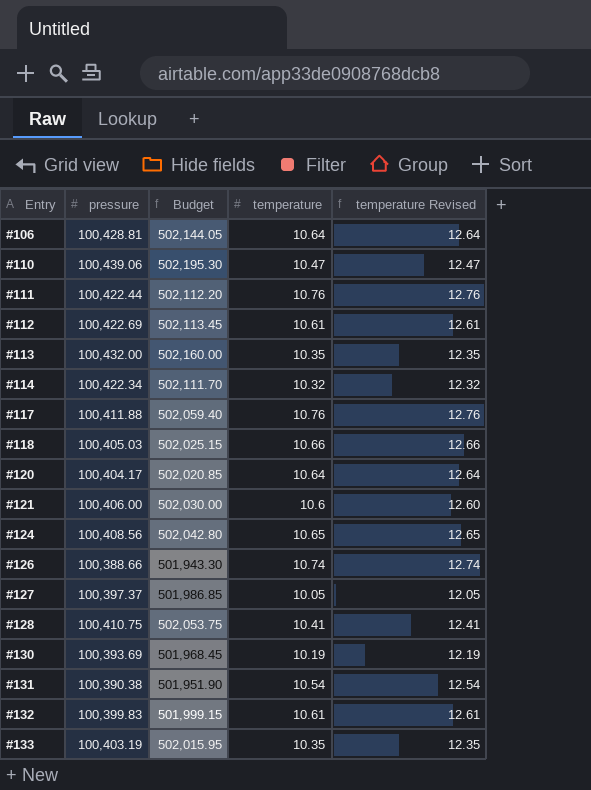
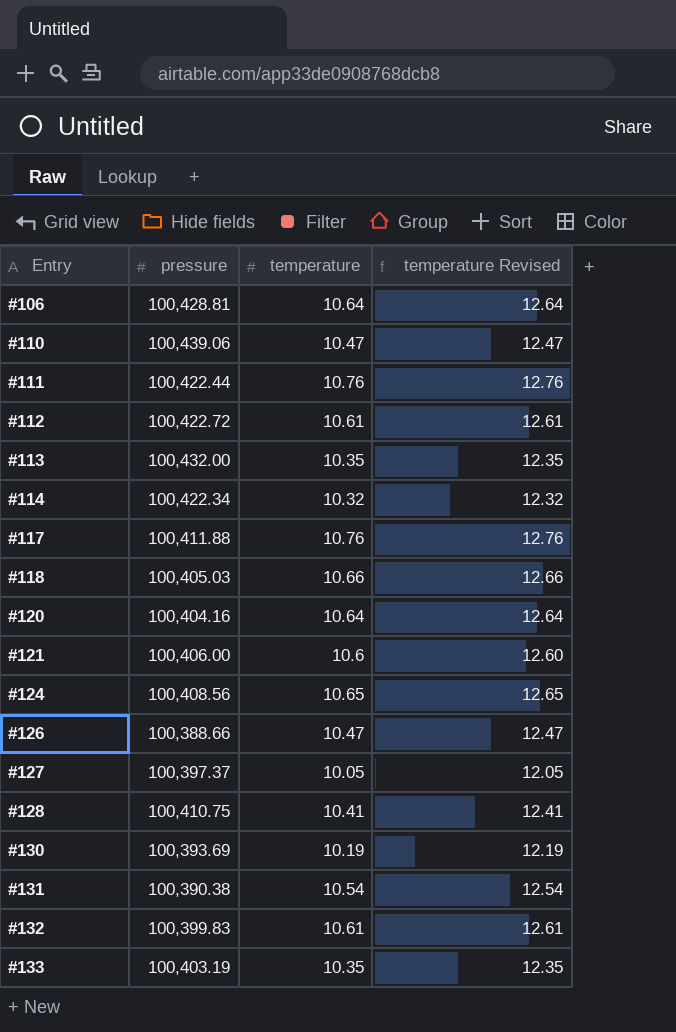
column Budget | formula: [pressure] * 5 -> none
#112 | pressure: 100,422.69 -> 100,422.72
#120 | pressure: 100,404.17 -> 100,404.16
#126 | temperature: 10.74 -> 10.47
#126 | temperature Revised: 12.74 -> 12.47

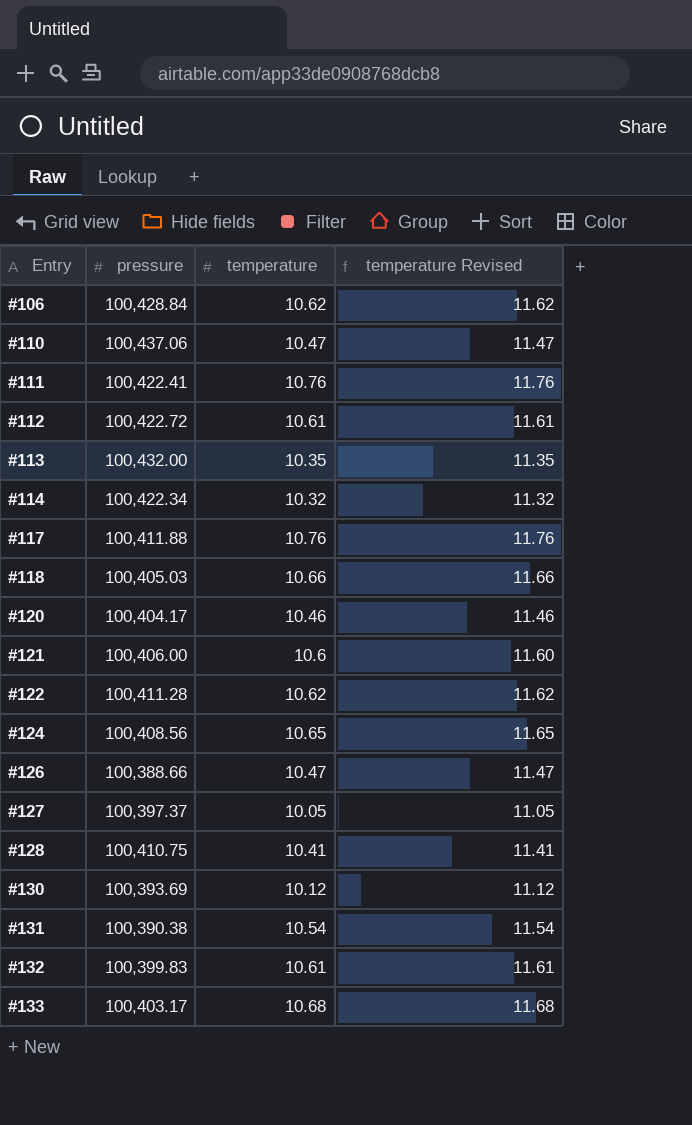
column temperature Revised | formula: [temperature] + 2 -> [temperature] + 1
#106 | pressure: 100,428.81 -> 100,428.84
#106 | temperature: 10.64 -> 10.62
#110 | pressure: 100,439.06 -> 100,437.06
#111 | pressure: 100,422.44 -> 100,422.41
#120 | pressure: 100,404.16 -> 100,404.17
#120 | temperature: 10.64 -> 10.46
row #122: none -> 100,411.28 | 10.62 | 11.62
#130 | temperature: 10.19 -> 10.12
#133 | pressure: 100,403.19 -> 100,403.17
#133 | temperature: 10.35 -> 10.68

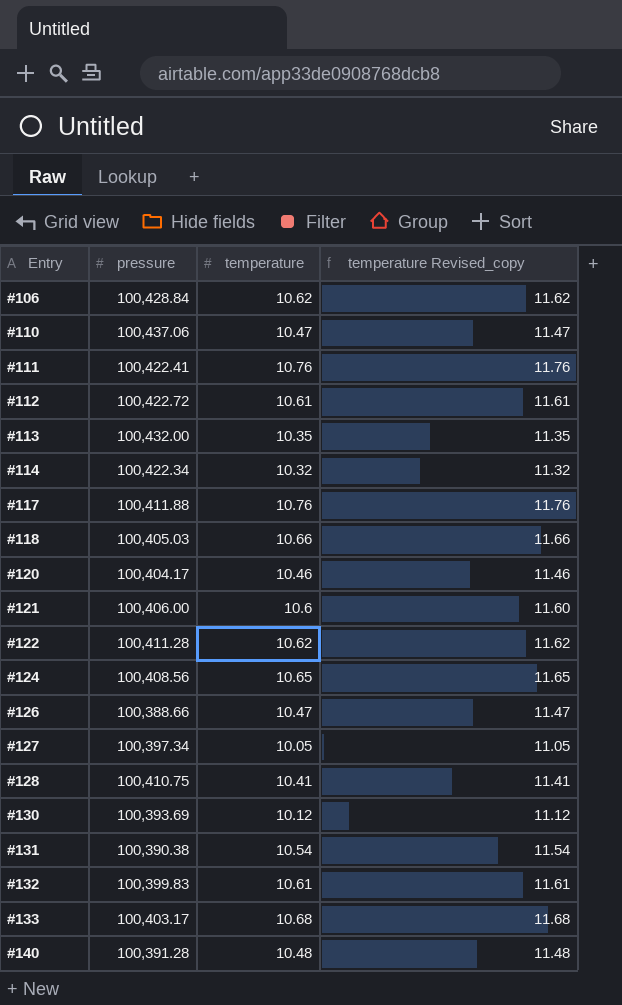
column name: temperature Revised -> temperature Revised_copy
#127 | pressure: 100,397.37 -> 100,397.34
row #140: none -> 100,391.28 | 10.48 | 11.48

